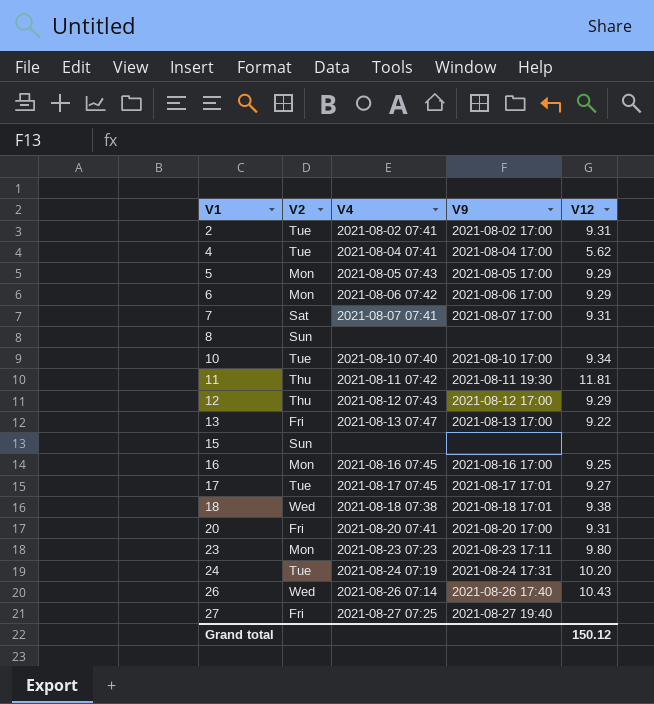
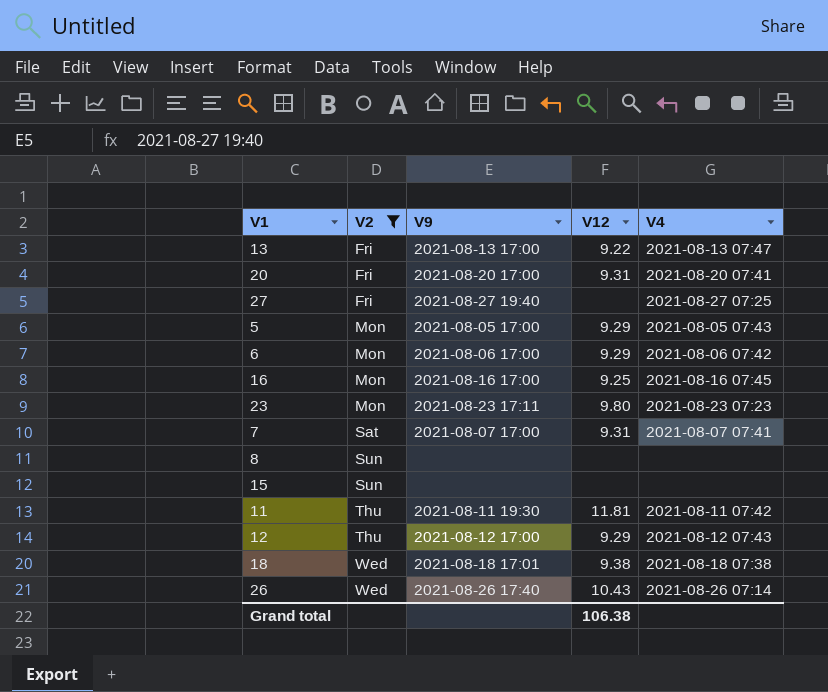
filter: none -> V2 != Tue
row order: V1 ascending -> V2 ascending
column V4 | position: 3 -> 5
Grand total | V12: 150.12 -> 106.38

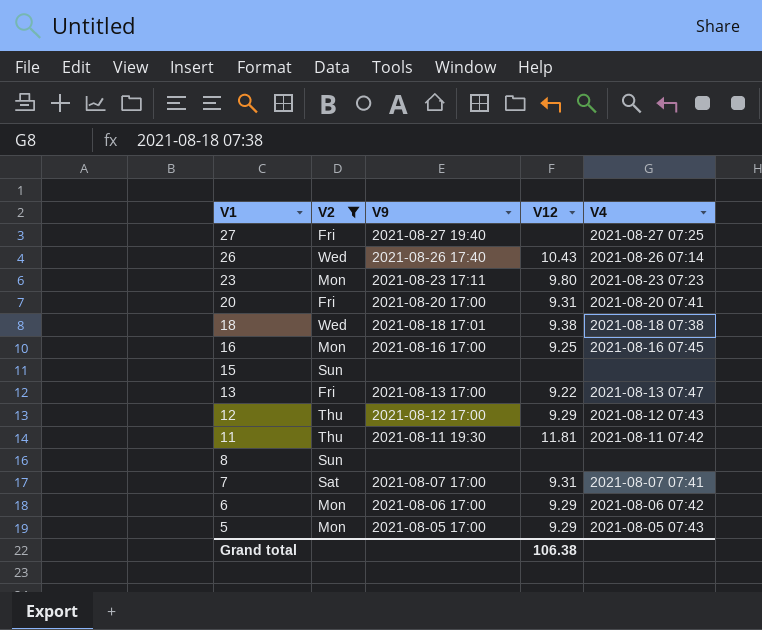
row order: V2 ascending -> V1 descending

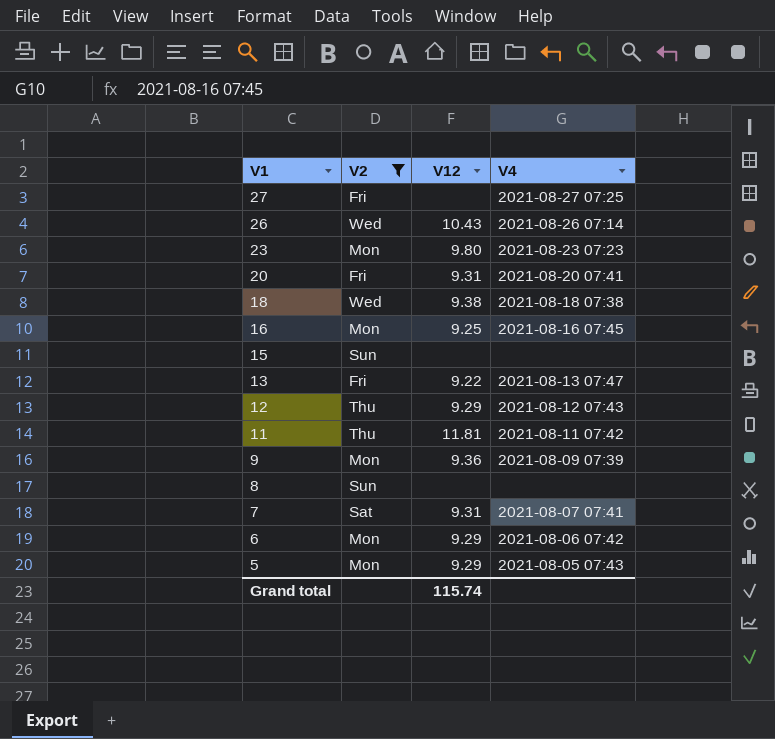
column V9 | position: 3 -> none
row 9: none -> Mon | 9.36 | 2021-08-09 07:39
Grand total | V12: 106.38 -> 115.74

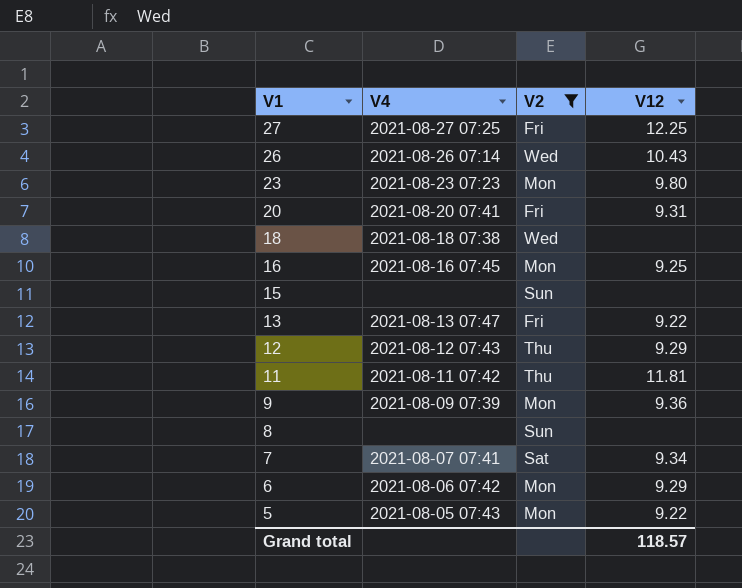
column V4 | position: 4 -> 2
27 | V12: none -> 12.25
18 | V12: 9.38 -> none
7 | V12: 9.31 -> 9.34
5 | V12: 9.29 -> 9.22
Grand total | V12: 115.74 -> 118.57

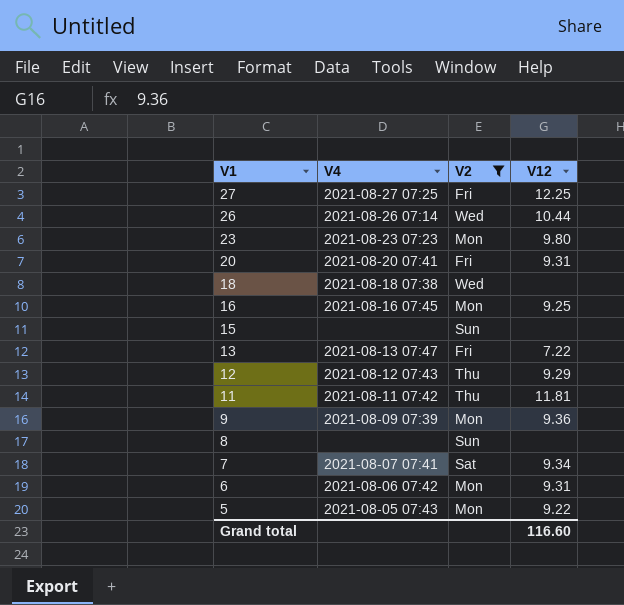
26 | V12: 10.43 -> 10.44
13 | V12: 9.22 -> 7.22
6 | V12: 9.29 -> 9.31
Grand total | V12: 118.57 -> 116.60

